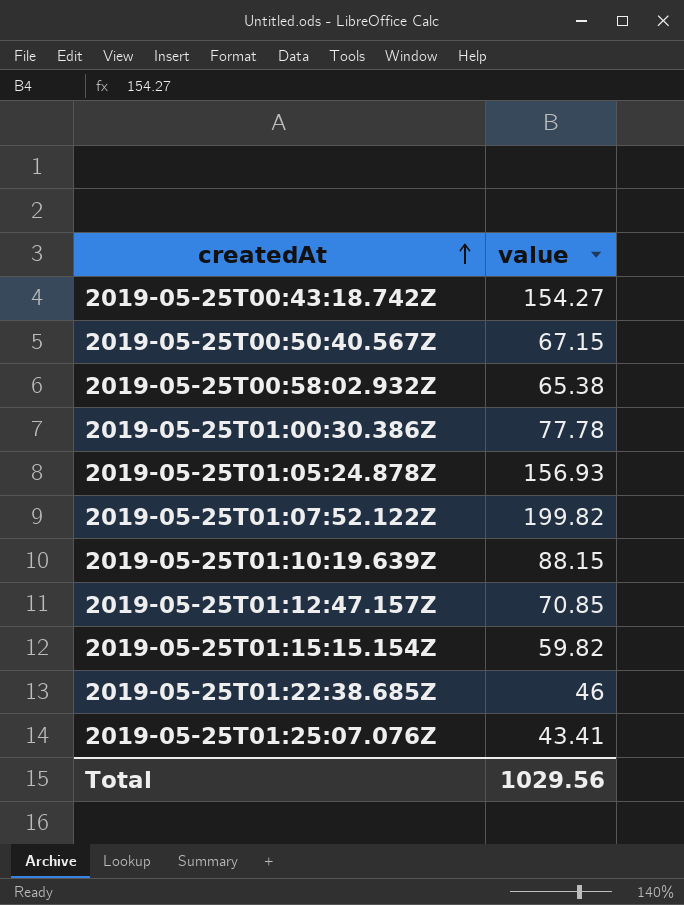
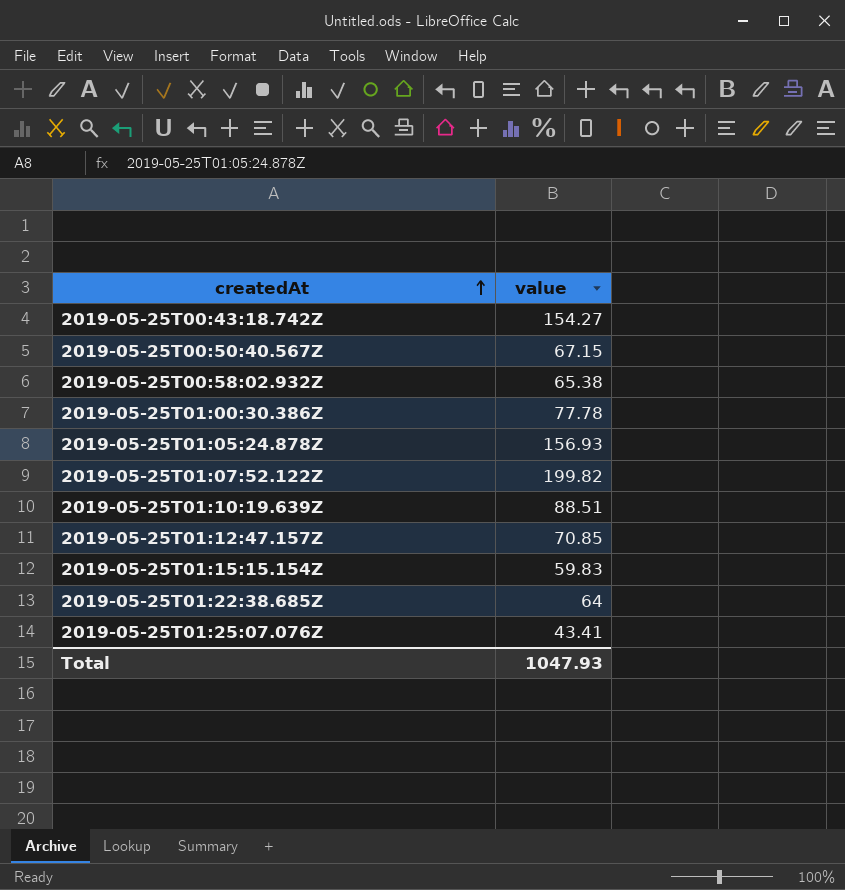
2019-05-25T01:10:19.639Z | value: 88.15 -> 88.51
2019-05-25T01:15:15.154Z | value: 59.82 -> 59.83
2019-05-25T01:22:38.685Z | value: 46 -> 64
Total | value: 1029.56 -> 1047.93

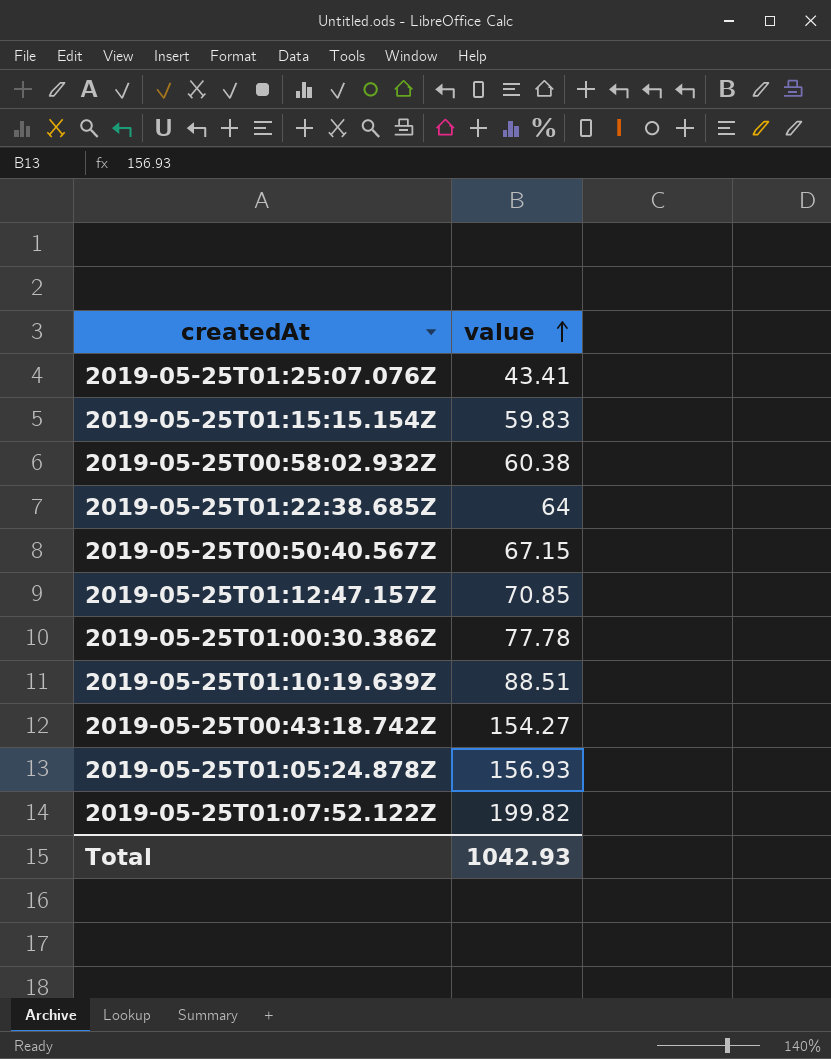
row order: createdAt ascending -> value ascending
2019-05-25T00:58:02.932Z | value: 65.38 -> 60.38
Total | value: 1047.93 -> 1042.93

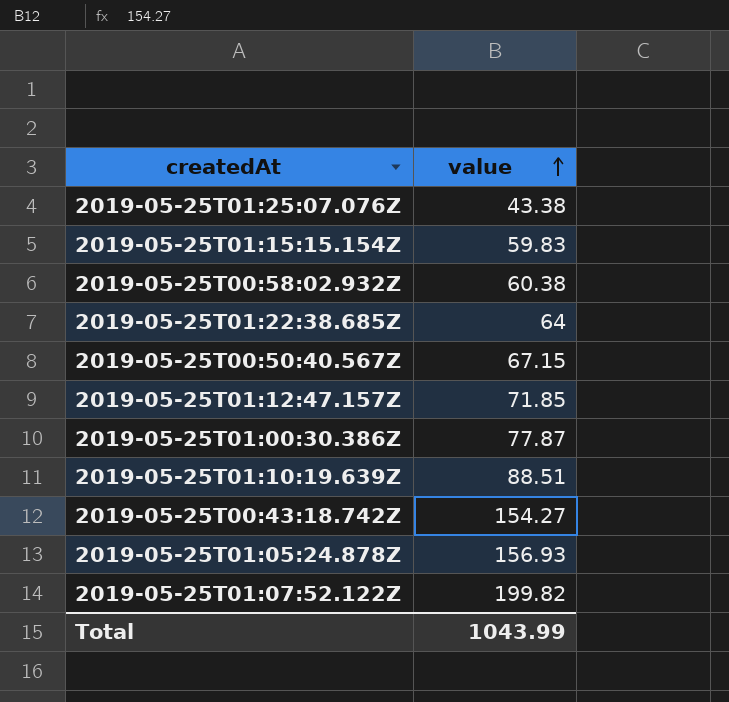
2019-05-25T01:25:07.076Z | value: 43.41 -> 43.38
2019-05-25T01:12:47.157Z | value: 70.85 -> 71.85
2019-05-25T01:00:30.386Z | value: 77.78 -> 77.87
Total | value: 1042.93 -> 1043.99

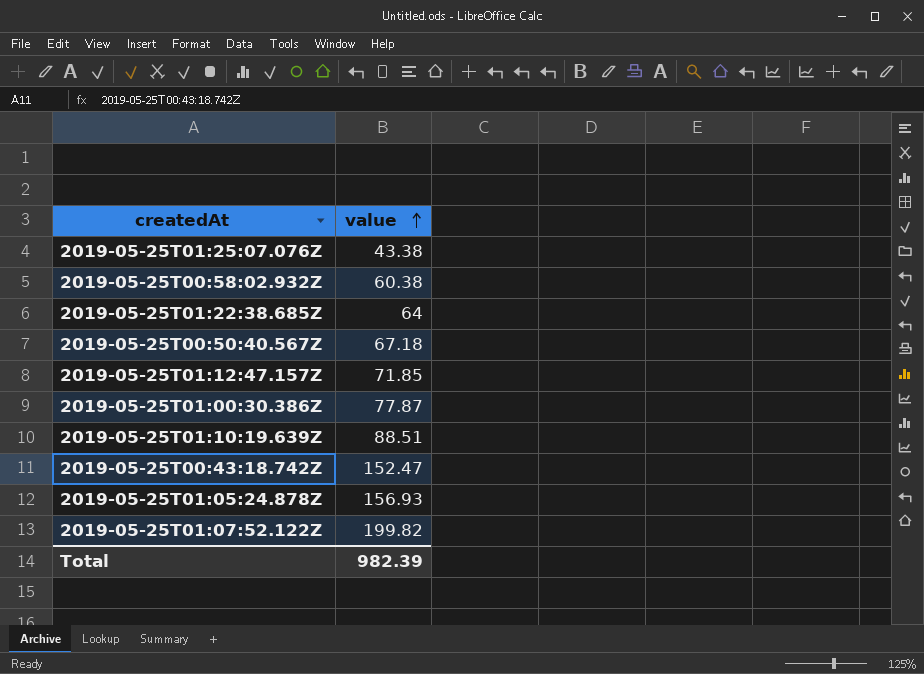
row 2019-05-25T01:15:15.154Z: 59.83 -> none
2019-05-25T00:50:40.567Z | value: 67.15 -> 67.18
2019-05-25T00:43:18.742Z | value: 154.27 -> 152.47
Total | value: 1043.99 -> 982.39

